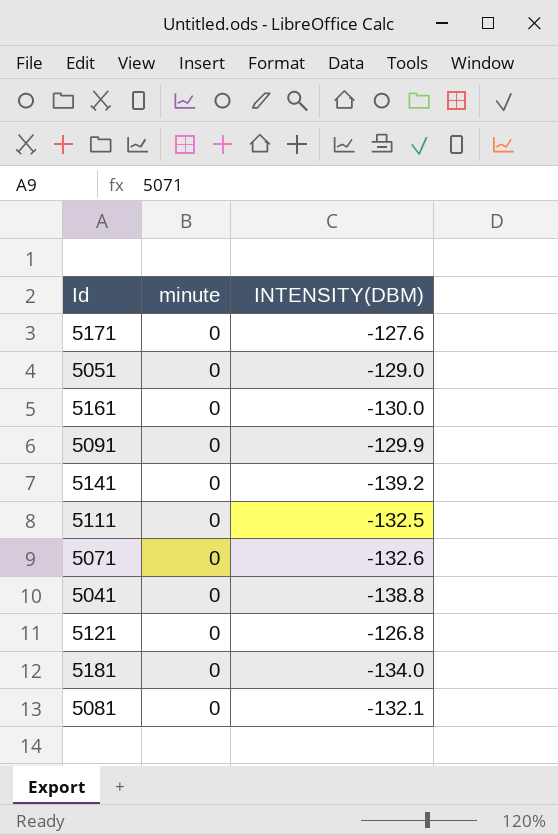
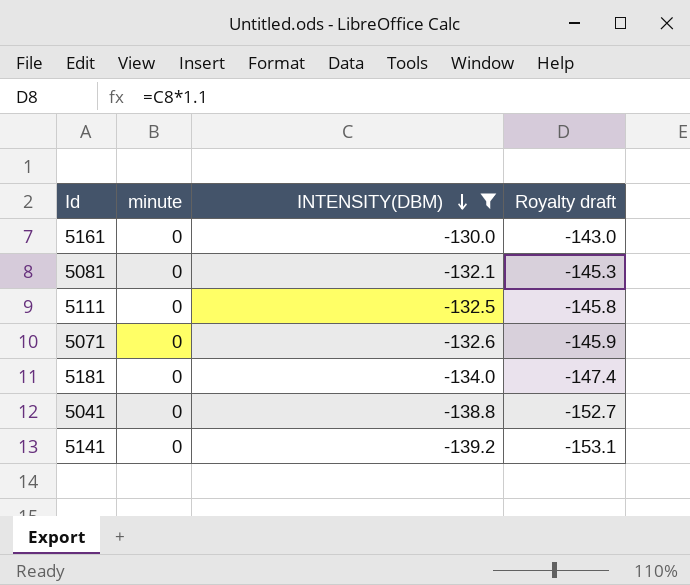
filter: none -> INTENSITY(DBM) <= -130.0
row order: none -> INTENSITY(DBM) descending
column Royalty draft | formula: none -> [INTENSITY(DBM)] * 1.1

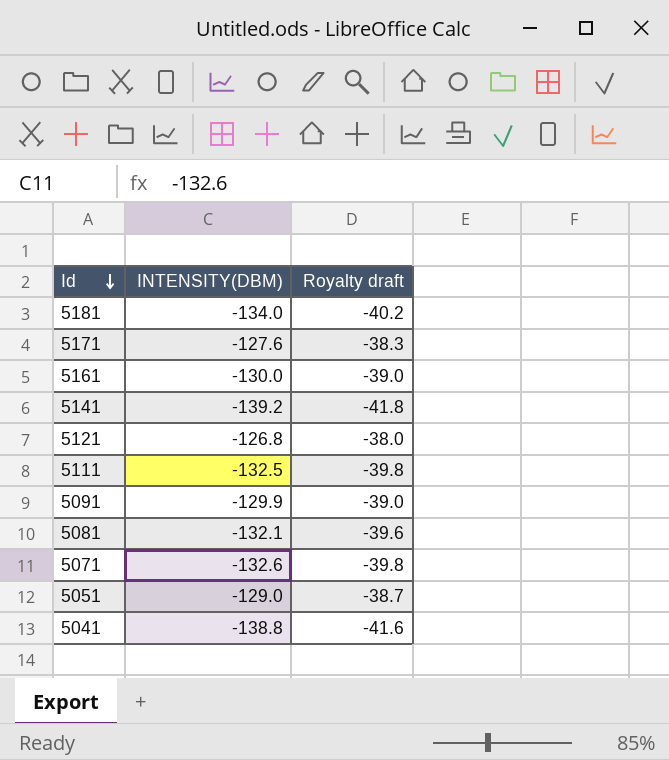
filter: INTENSITY(DBM) <= -130.0 -> none
row order: INTENSITY(DBM) descending -> Id descending
column minute | position: 2 -> none
column Royalty draft | formula: [INTENSITY(DBM)] * 1.1 -> [INTENSITY(DBM)] * 0.3

